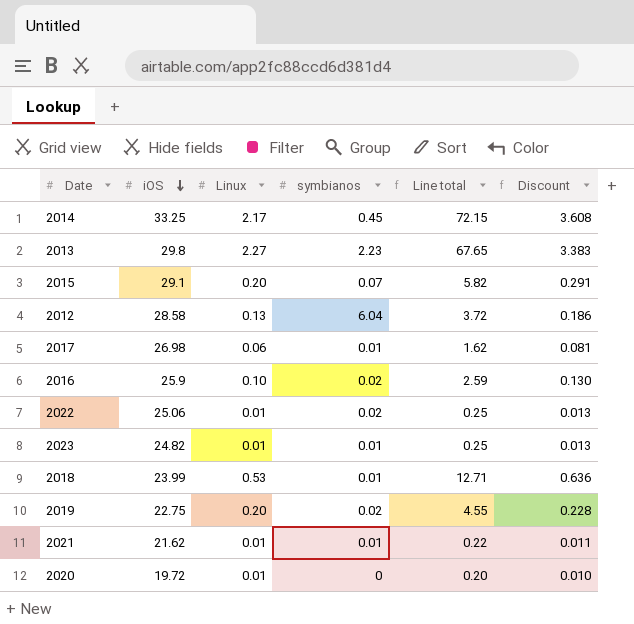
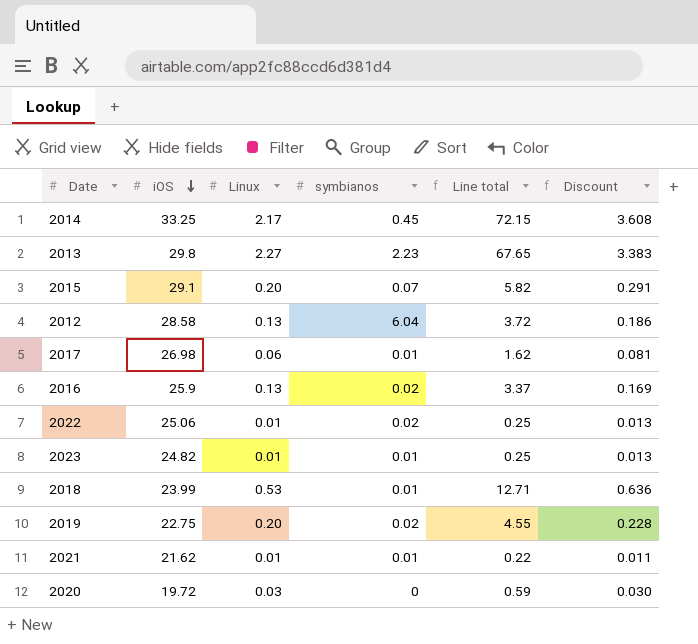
2016 | Linux: 0.10 -> 0.13
2016 | Line total: 2.59 -> 3.37
2016 | Discount: 0.130 -> 0.169
2020 | Linux: 0.01 -> 0.03
2020 | Line total: 0.20 -> 0.59
2020 | Discount: 0.010 -> 0.030

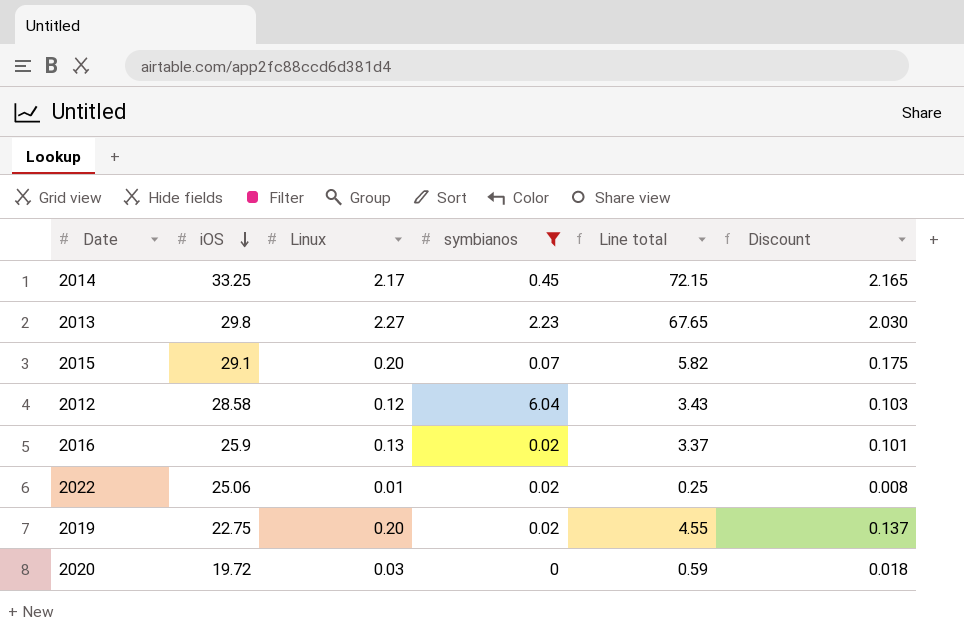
filter: none -> symbianos != 0.01
column Discount | formula: [Line total] * 0.05 -> [Line total] * 0.03
2012 | Linux: 0.13 -> 0.12
2012 | Line total: 3.72 -> 3.43

